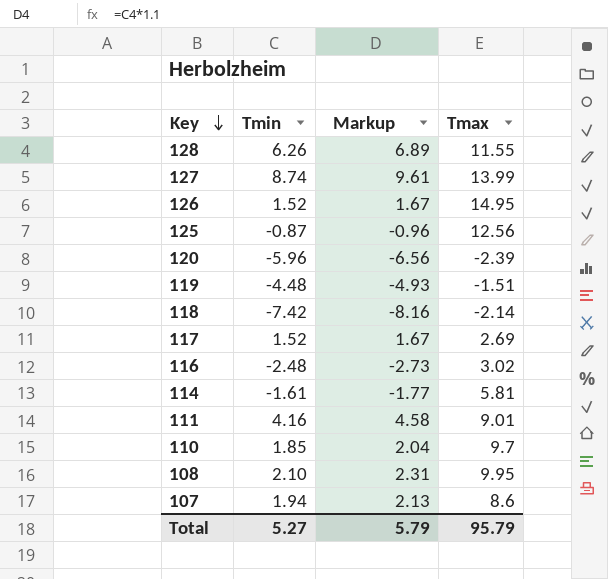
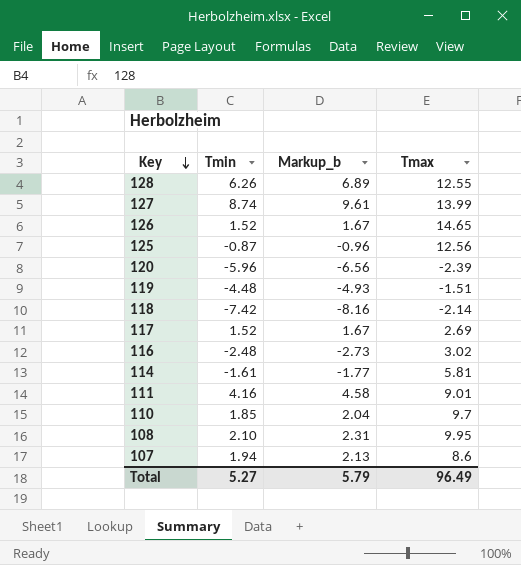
column name: Markup -> Markup_b
128 | Tmax: 11.55 -> 12.55
126 | Tmax: 14.95 -> 14.65
Total | Tmax: 95.79 -> 96.49

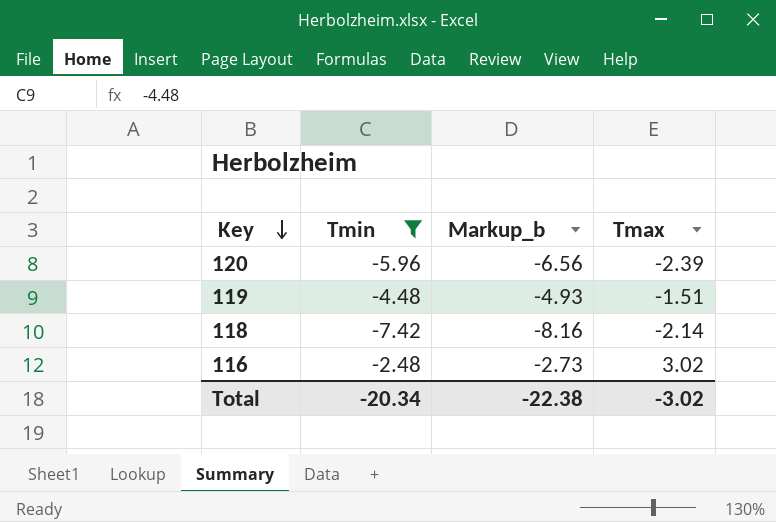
filter: none -> Tmin <= -2.48
Total | Tmin: 5.27 -> -20.34
Total | Markup_b: 5.79 -> -22.38
Total | Tmax: 96.49 -> -3.02

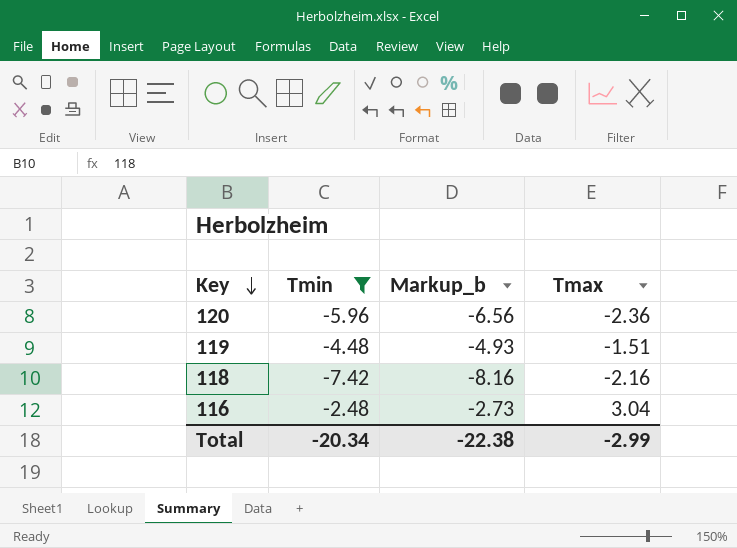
120 | Tmax: -2.39 -> -2.36
118 | Tmax: -2.14 -> -2.16
116 | Tmax: 3.02 -> 3.04
Total | Tmax: -3.02 -> -2.99

